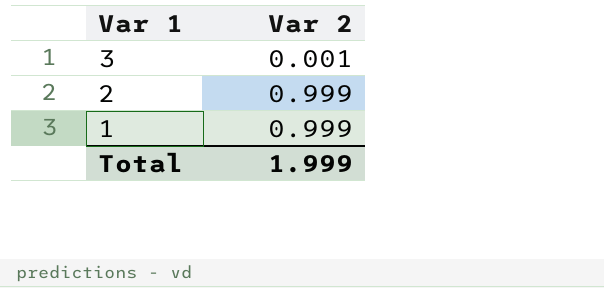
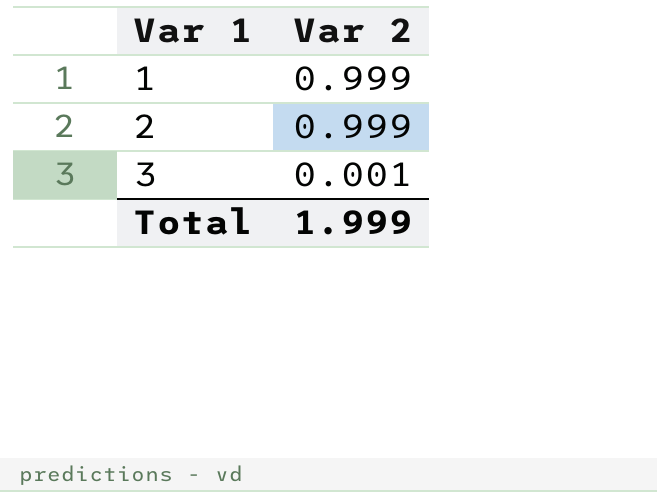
row order: Var 1 descending -> Var 1 ascending

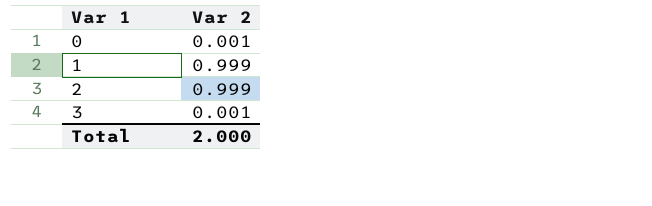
row 0: none -> 0.001
Total | Var 2: 1.999 -> 2.000

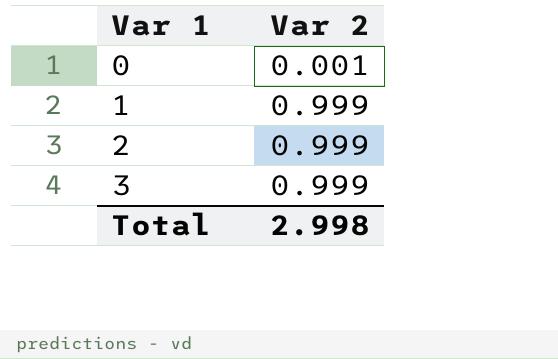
3 | Var 2: 0.001 -> 0.999
Total | Var 2: 2.000 -> 2.998

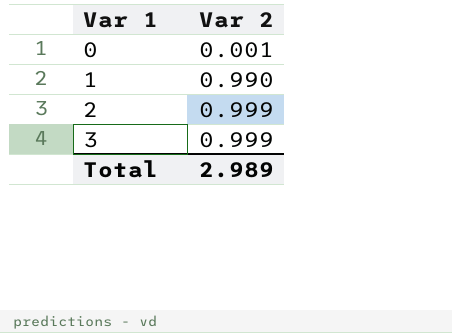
1 | Var 2: 0.999 -> 0.990
Total | Var 2: 2.998 -> 2.989

